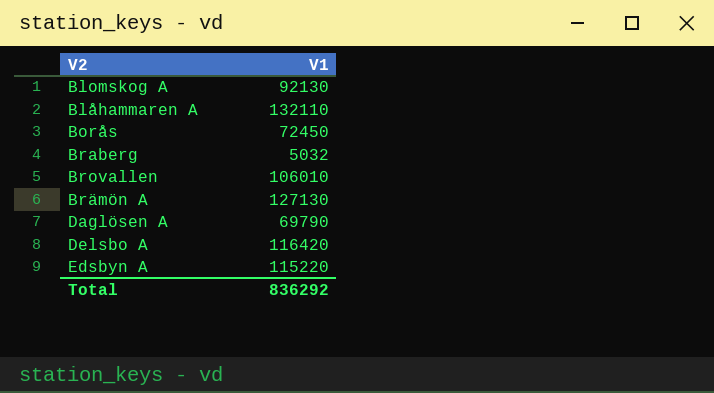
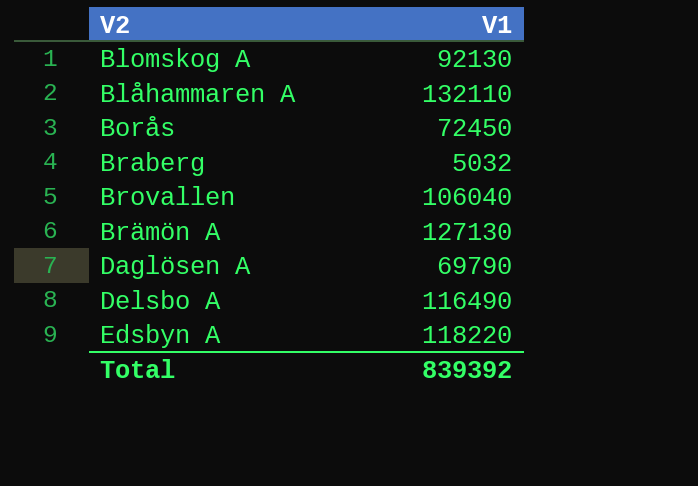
Brovallen | V1: 106010 -> 106040
Delsbo A | V1: 116420 -> 116490
Edsbyn A | V1: 115220 -> 118220
Total | V1: 836292 -> 839392

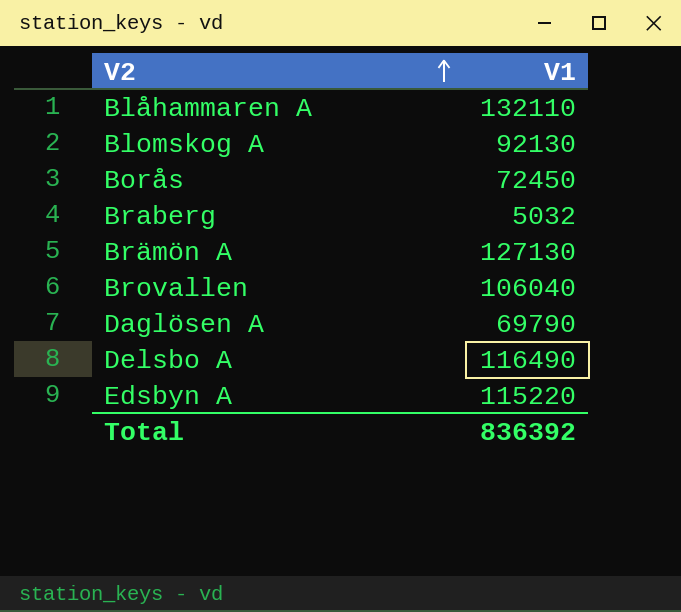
row order: none -> V2 ascending
Edsbyn A | V1: 118220 -> 115220
Total | V1: 839392 -> 836392

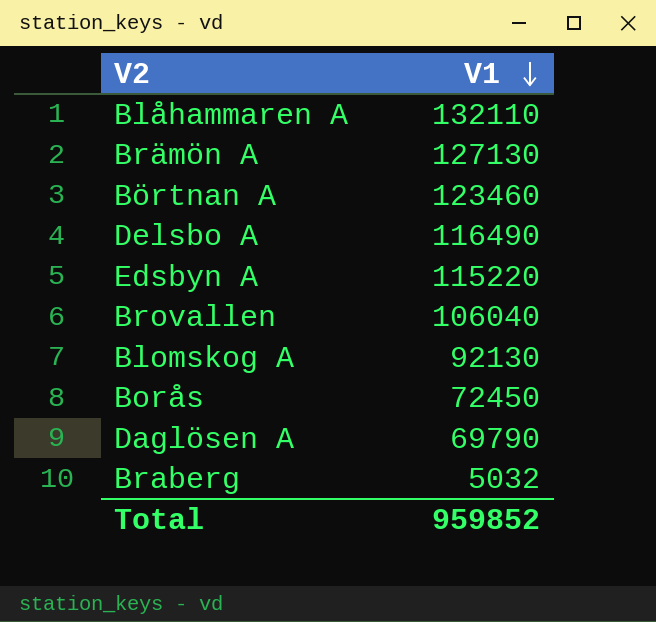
row order: V2 ascending -> V1 descending
row Börtnan A: none -> 123460
Total | V1: 836392 -> 959852

